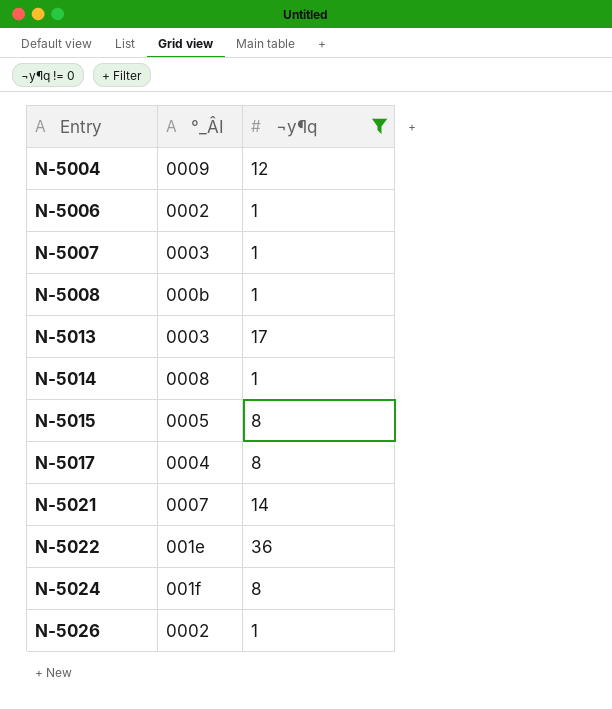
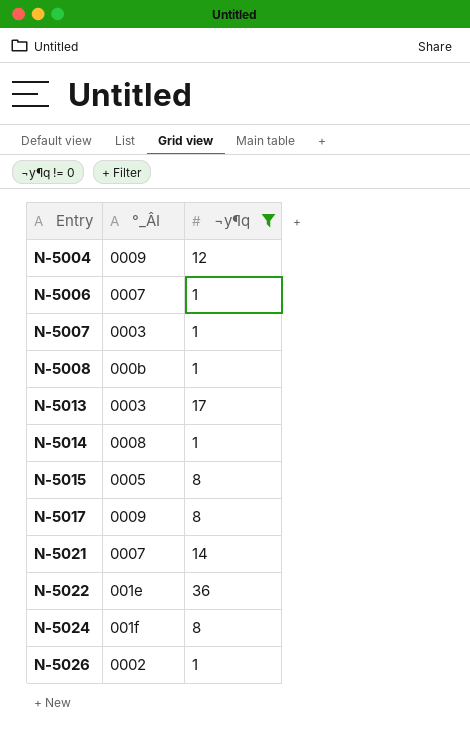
N-5006 | °_ÂI: 0002 -> 0007
N-5017 | °_ÂI: 0004 -> 0009

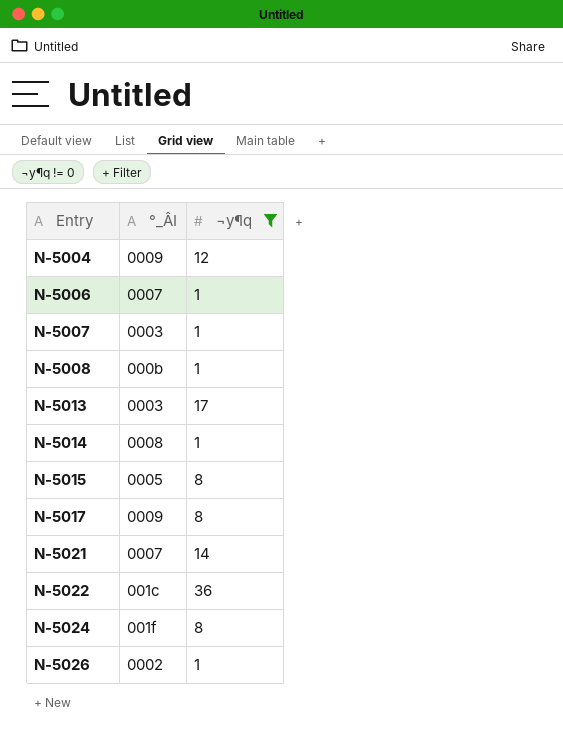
N-5022 | °_ÂI: 001e -> 001c

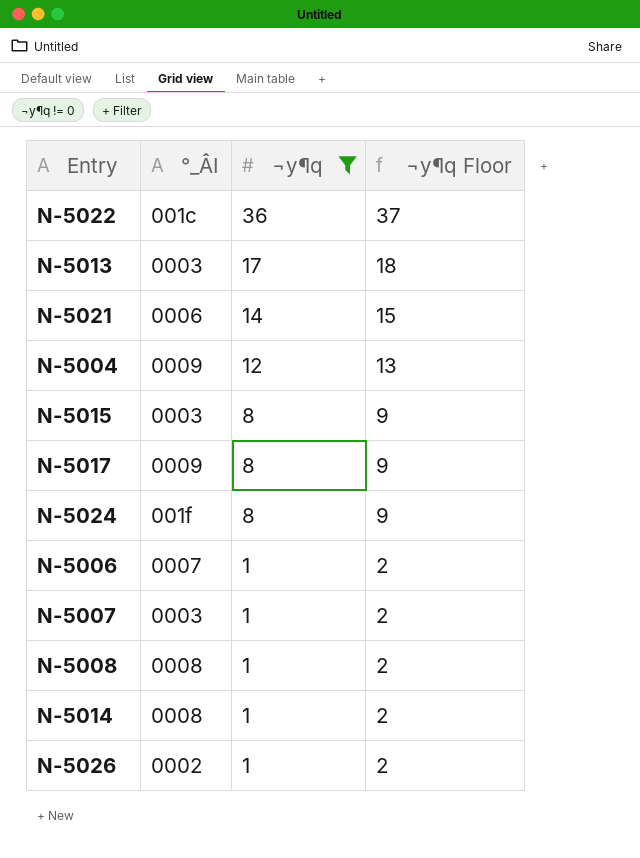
row order: Entry ascending -> ¬y¶q descending
column ¬y¶q Floor | formula: none -> [¬y¶q] + 1
N-5021 | °_ÂI: 0007 -> 0006
N-5015 | °_ÂI: 0005 -> 0003
N-5008 | °_ÂI: 000b -> 0008

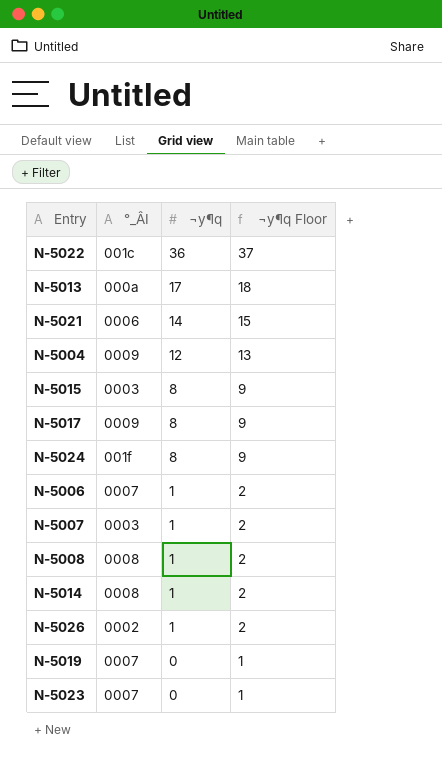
filter: ¬y¶q != 0 -> none
N-5013 | °_ÂI: 0003 -> 000a

